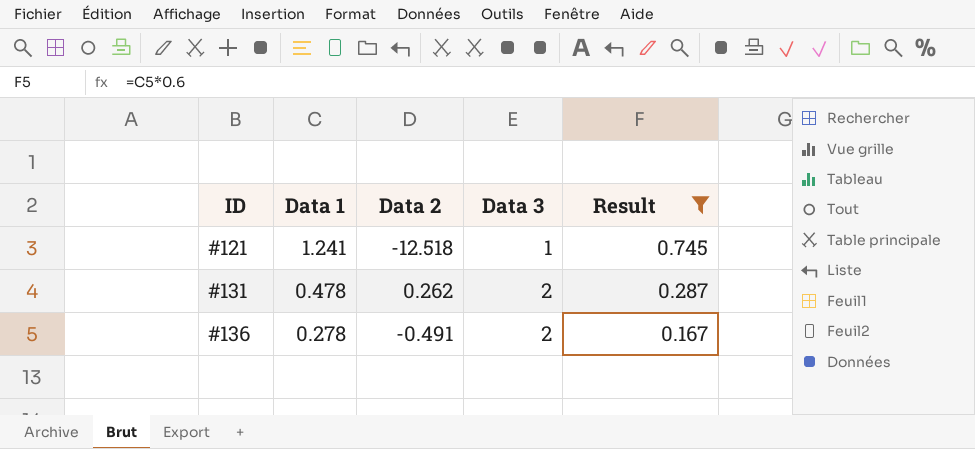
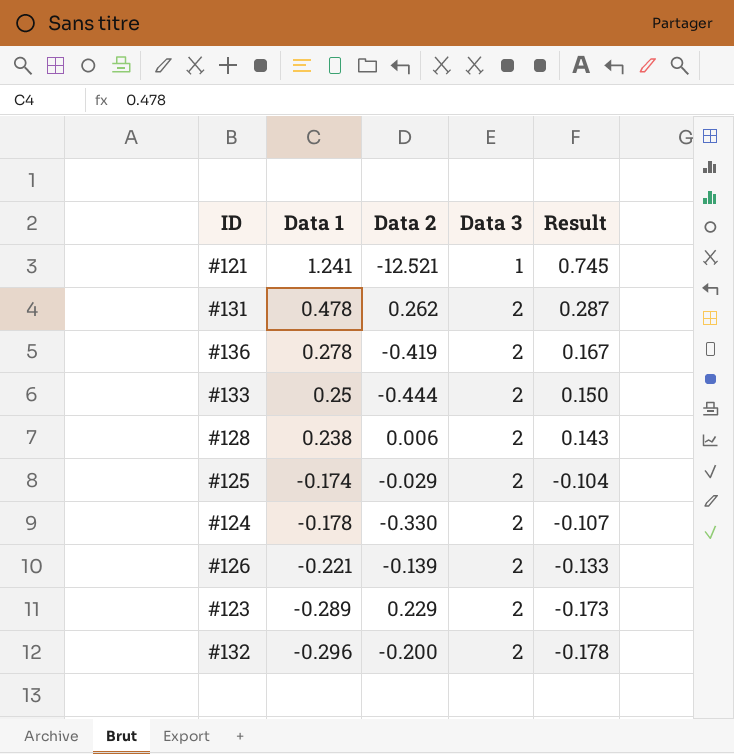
filter: Result >= 0.167 -> none
#121 | Data 2: -12.518 -> -12.521
#136 | Data 2: -0.491 -> -0.419

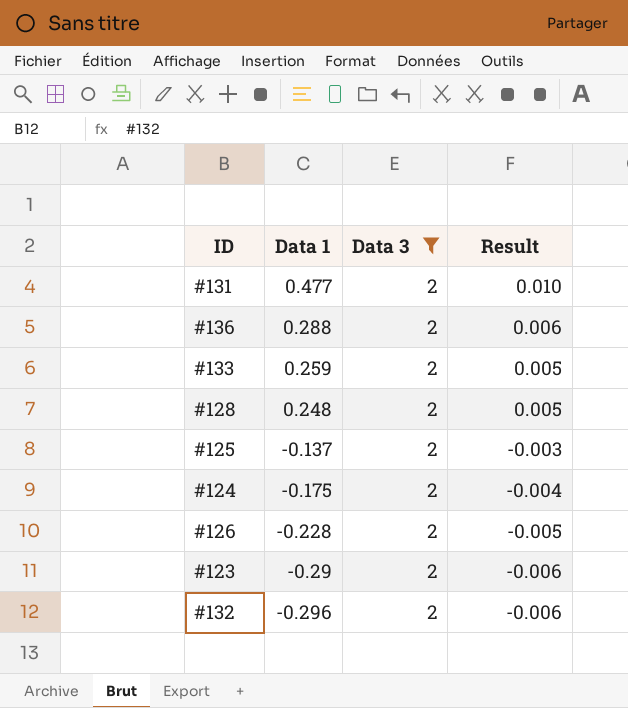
filter: none -> Data 3 = 2
column Data 2 | position: 3 -> none
column Result | formula: [Data 1] * 0.6 -> [Data 1] * 0.02
#131 | Data 1: 0.478 -> 0.477
#136 | Data 1: 0.278 -> 0.288
#133 | Data 1: 0.25 -> 0.259
#128 | Data 1: 0.238 -> 0.248
#125 | Data 1: -0.174 -> -0.137
#124 | Data 1: -0.178 -> -0.175
#126 | Data 1: -0.221 -> -0.228
#123 | Data 1: -0.289 -> -0.29

